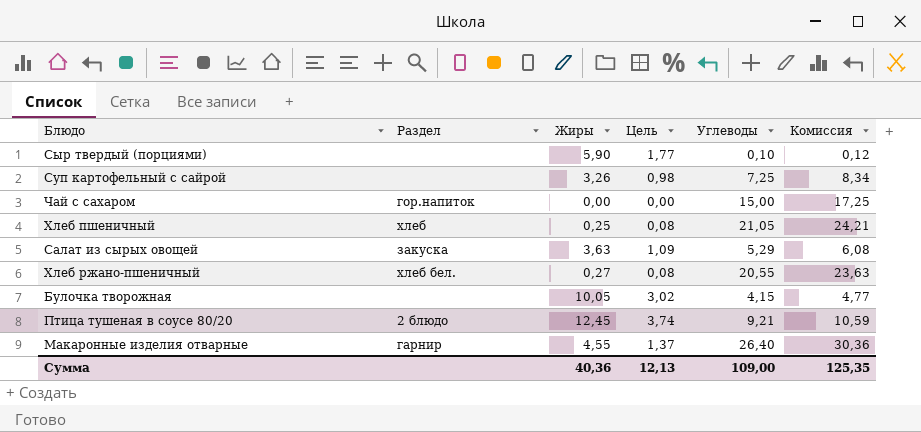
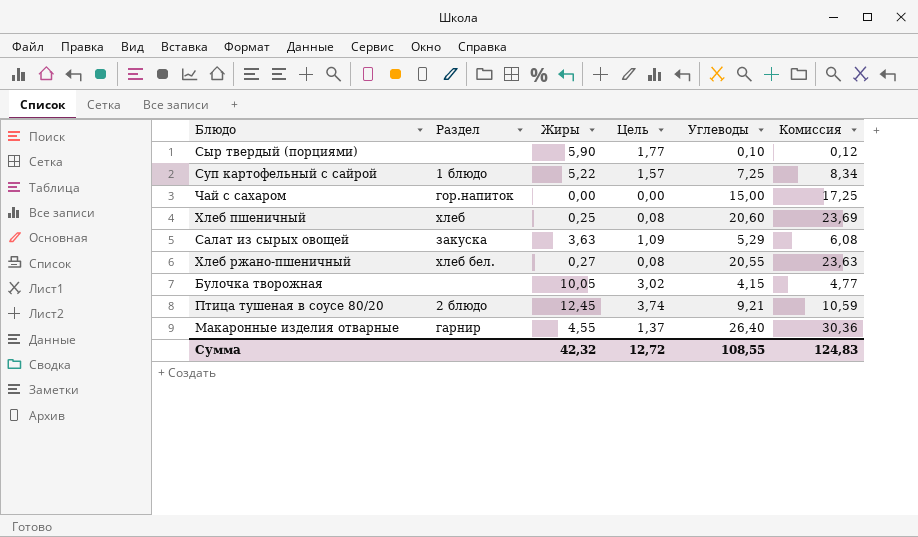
Суп картофельный с сайрой | Раздел: none -> 1 блюдо
Суп картофельный с сайрой | Жиры: 3,26 -> 5,22
Суп картофельный с сайрой | Цель: 0,98 -> 1,57
Хлеб пшеничный | Углеводы: 21,05 -> 20,60
Хлеб пшеничный | Комиссия: 24,21 -> 23,69
Сумма | Жиры: 40,36 -> 42,32
Сумма | Цель: 12,13 -> 12,72
Сумма | Углеводы: 109,00 -> 108,55
Сумма | Комиссия: 125,35 -> 124,83

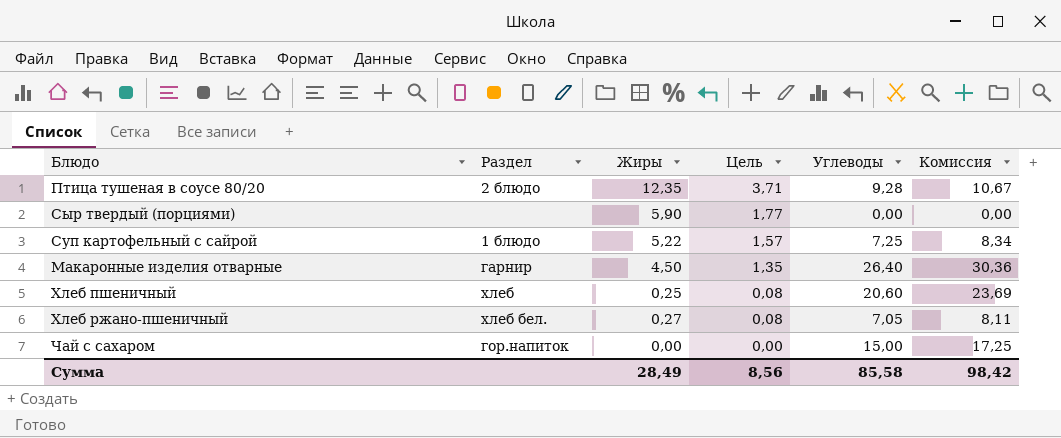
row order: none -> Цель descending
row Салат из сырых овощей: закуска | 3,63 | 1,09 | 5,29 | 6,08 -> none
row Булочка творожная: none | 10,05 | 3,02 | 4,15 | 4,77 -> none
Птица тушеная в соусе 80/20 | Жиры: 12,45 -> 12,35
Птица тушеная в соусе 80/20 | Цель: 3,74 -> 3,71
Птица тушеная в соусе 80/20 | Углеводы: 9,21 -> 9,28
Птица тушеная в соусе 80/20 | Комиссия: 10,59 -> 10,67
Сыр твердый (порциями) | Углеводы: 0,10 -> 0,00
Сыр твердый (порциями) | Комиссия: 0,12 -> 0,00
Макаронные изделия отварные | Жиры: 4,55 -> 4,50
Макаронные изделия отварные | Цель: 1,37 -> 1,35
Хлеб ржано-пшеничный | Углеводы: 20,55 -> 7,05
Хлеб ржано-пшеничный | Комиссия: 23,63 -> 8,11
Сумма | Жиры: 42,32 -> 28,49
Сумма | Цель: 12,72 -> 8,56
Сумма | Углеводы: 108,55 -> 85,58
Сумма | Комиссия: 124,83 -> 98,42

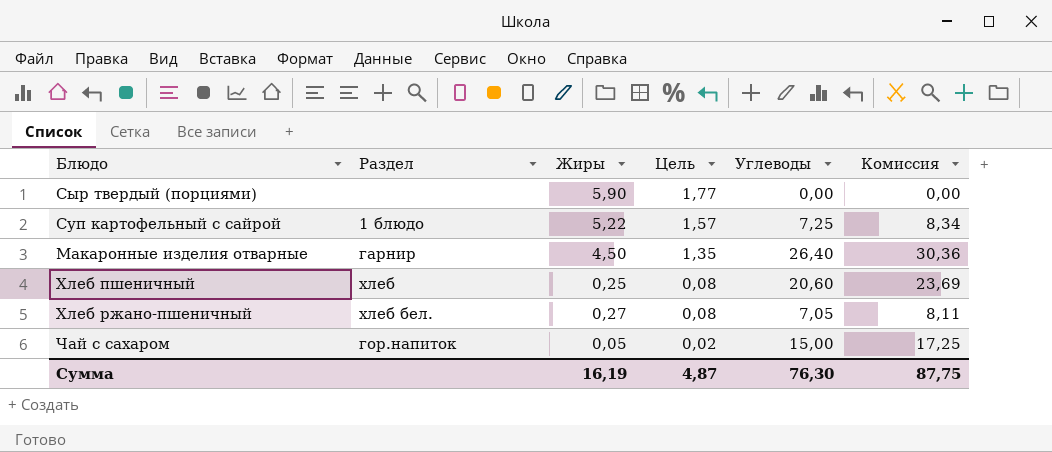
row Птица тушеная в соусе 80/20: 2 блюдо | 12,35 | 3,71 | 9,28 | 10,67 -> none
Чай с сахаром | Жиры: 0,00 -> 0,05
Чай с сахаром | Цель: 0,00 -> 0,02
Сумма | Жиры: 28,49 -> 16,19
Сумма | Цель: 8,56 -> 4,87
Сумма | Углеводы: 85,58 -> 76,30
Сумма | Комиссия: 98,42 -> 87,75

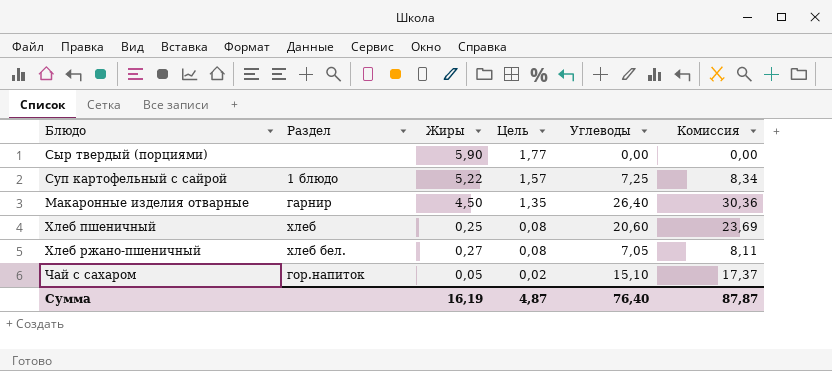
Чай с сахаром | Углеводы: 15,00 -> 15,10
Чай с сахаром | Комиссия: 17,25 -> 17,37
Сумма | Углеводы: 76,30 -> 76,40
Сумма | Комиссия: 87,75 -> 87,87

